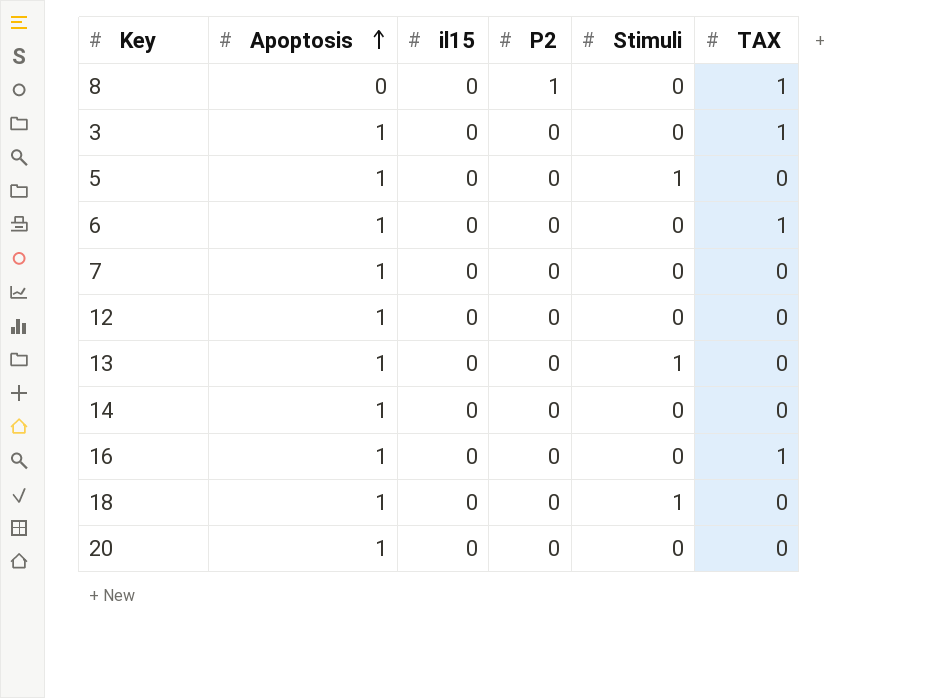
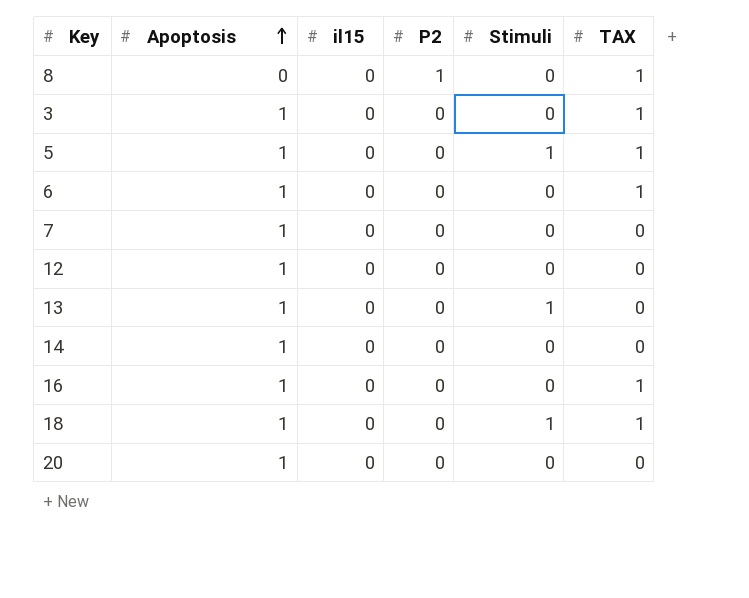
5 | TAX: 0 -> 1
18 | TAX: 0 -> 1

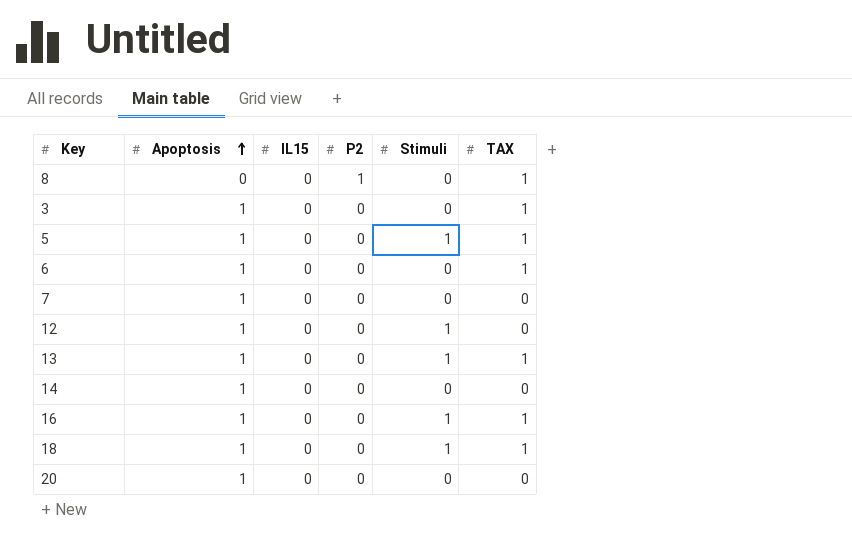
column name: il15 -> IL15
12 | Stimuli: 0 -> 1
13 | TAX: 0 -> 1
16 | Stimuli: 0 -> 1

